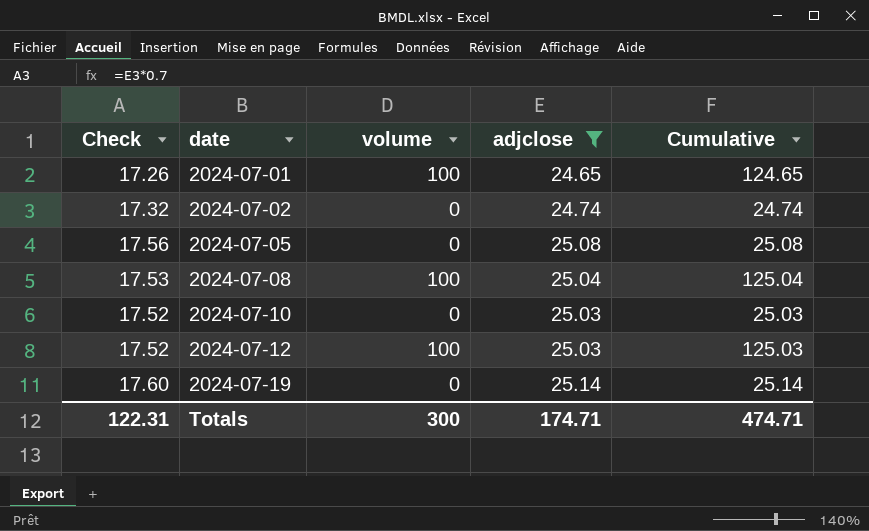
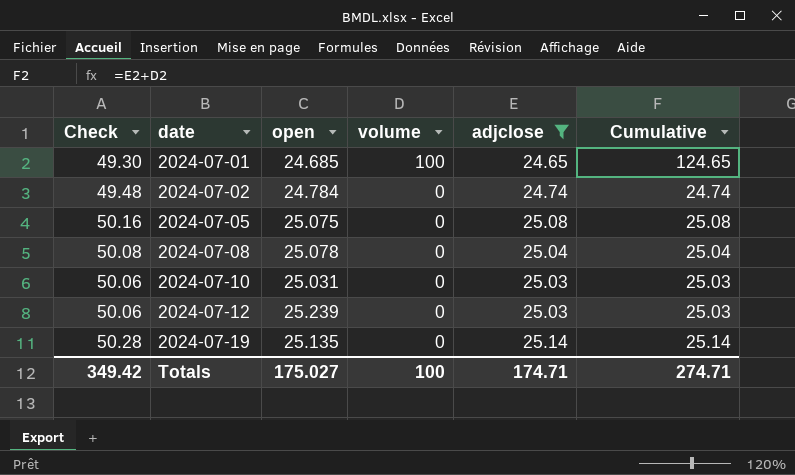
column Check | formula: [adjclose] * 0.7 -> [adjclose] * 2
column open | position: none -> 3
2024-07-08 | volume: 100 -> 0
2024-07-08 | Cumulative: 125.04 -> 25.04
2024-07-12 | volume: 100 -> 0
2024-07-12 | Cumulative: 125.03 -> 25.03
Totals | Check: 122.31 -> 349.42
Totals | volume: 300 -> 100
Totals | Cumulative: 474.71 -> 274.71

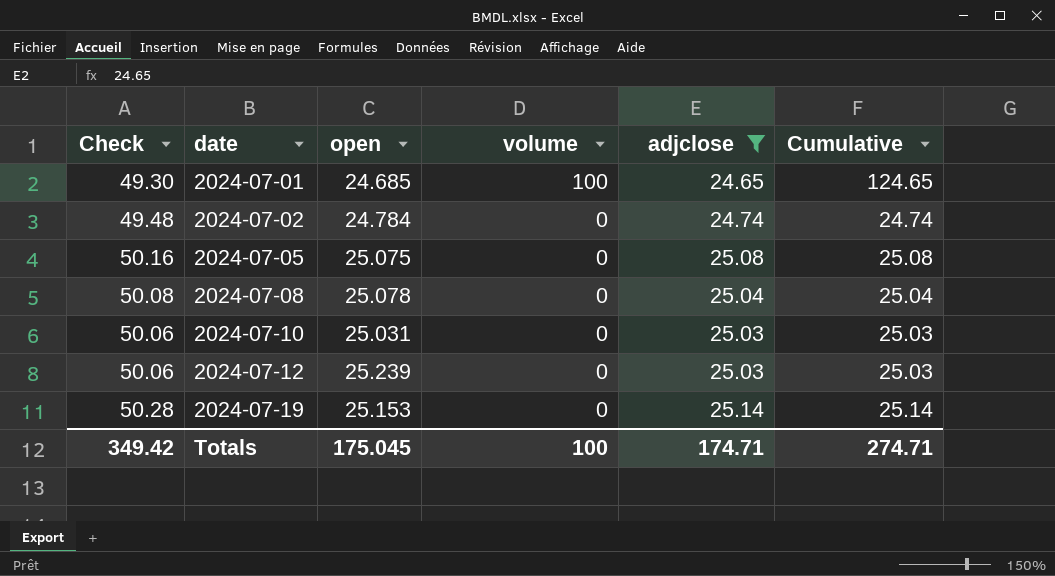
2024-07-19 | open: 25.135 -> 25.153
Totals | open: 175.027 -> 175.045

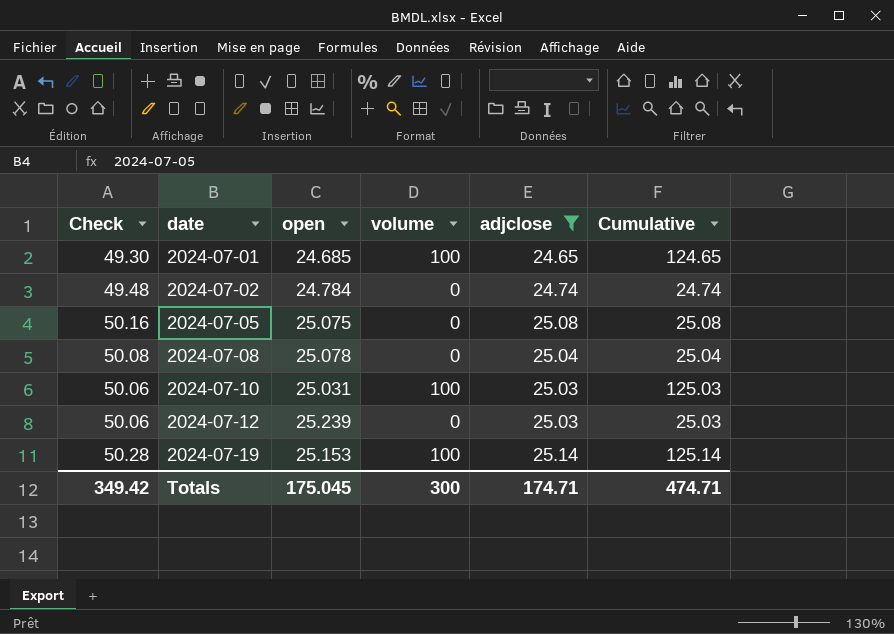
2024-07-10 | volume: 0 -> 100
2024-07-10 | Cumulative: 25.03 -> 125.03
2024-07-19 | volume: 0 -> 100
2024-07-19 | Cumulative: 25.14 -> 125.14
Totals | volume: 100 -> 300
Totals | Cumulative: 274.71 -> 474.71

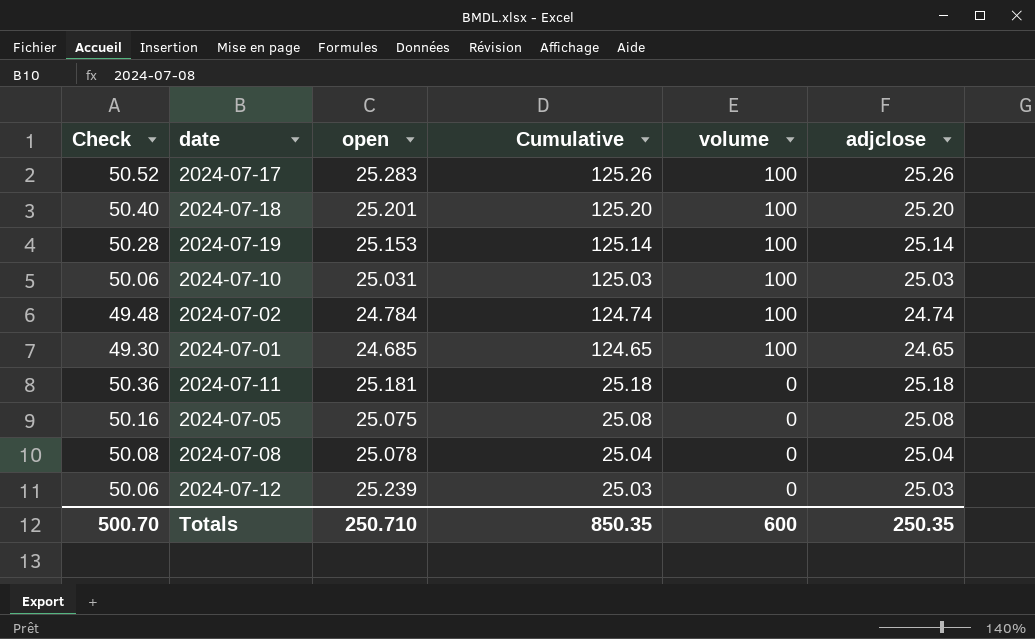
filter: adjclose <= 25.14 -> none
row order: date ascending -> Cumulative descending
column Cumulative | position: 6 -> 4
2024-07-02 | Cumulative: 24.74 -> 124.74
2024-07-02 | volume: 0 -> 100
Totals | Check: 349.42 -> 500.70
Totals | open: 175.045 -> 250.710
Totals | Cumulative: 474.71 -> 850.35
Totals | volume: 300 -> 600
Totals | adjclose: 174.71 -> 250.35

